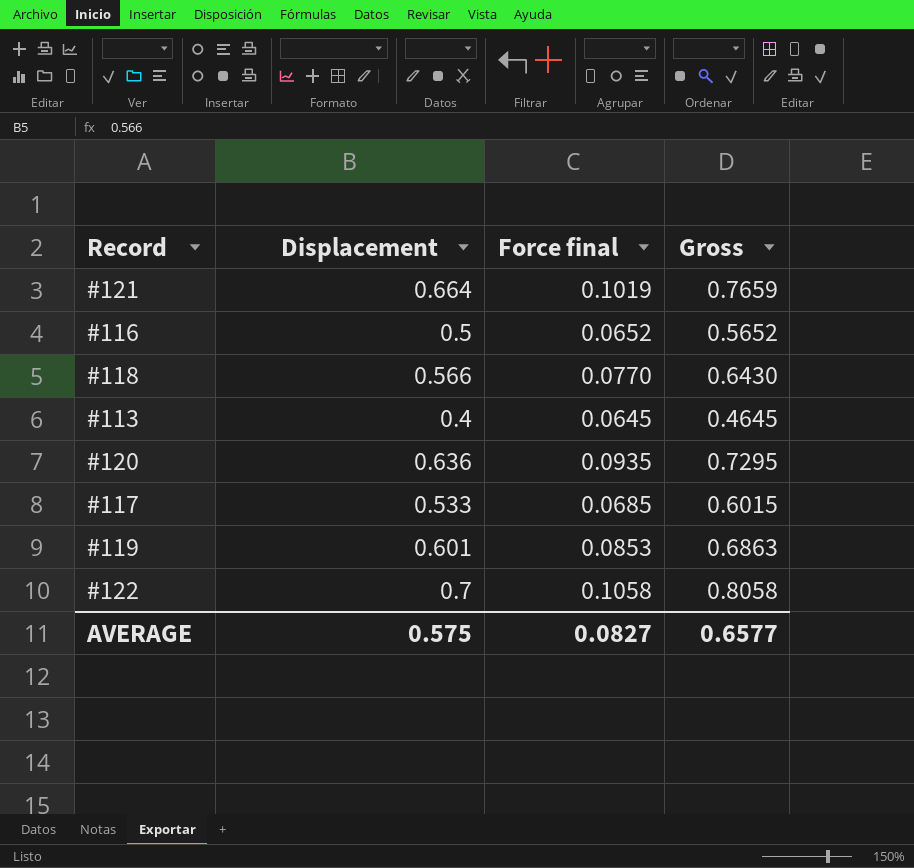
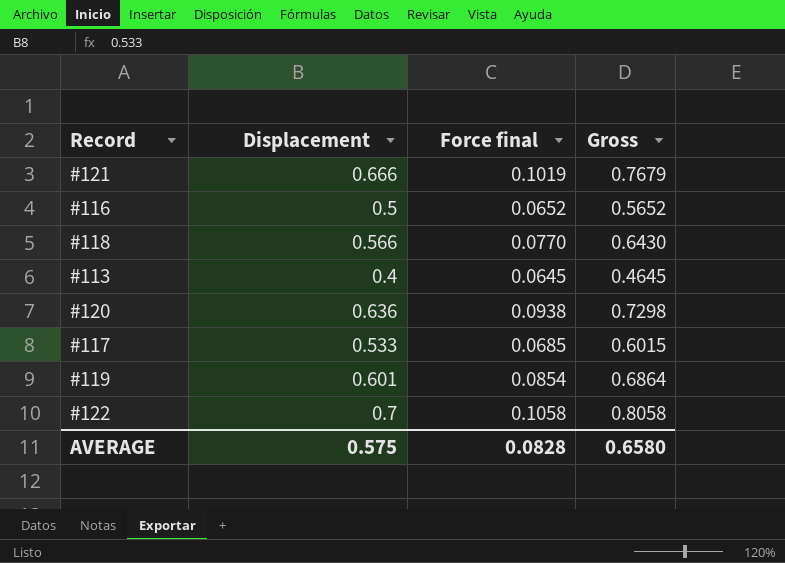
#121 | Displacement: 0.664 -> 0.666
#121 | Gross: 0.7659 -> 0.7679
#120 | Force final: 0.0935 -> 0.0938
#120 | Gross: 0.7295 -> 0.7298
#119 | Force final: 0.0853 -> 0.0854
#119 | Gross: 0.6863 -> 0.6864
AVERAGE | Force final: 0.0827 -> 0.0828
AVERAGE | Gross: 0.6577 -> 0.6580

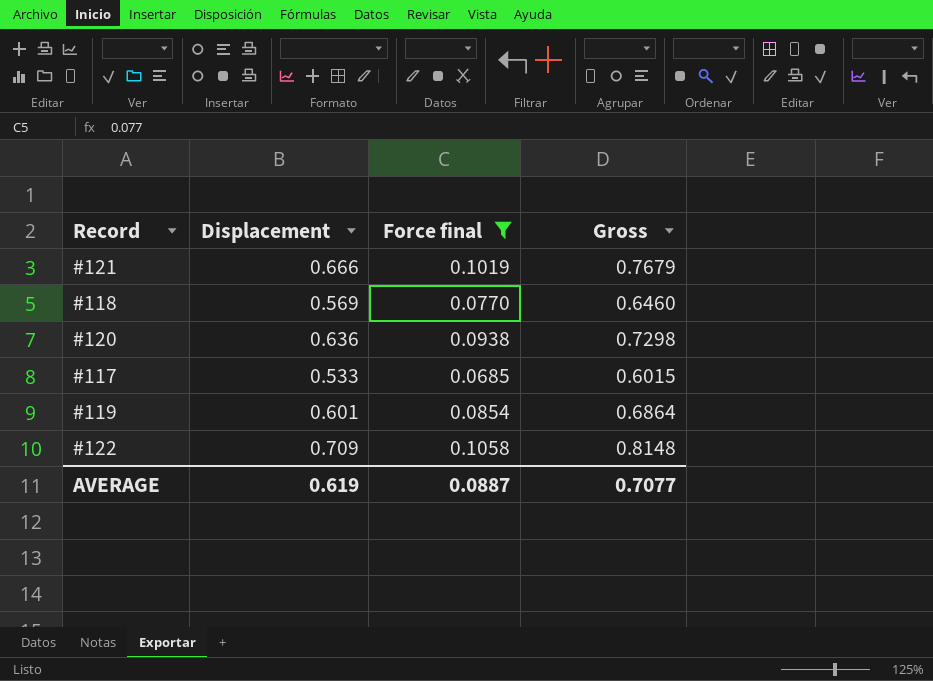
filter: none -> Force final >= 0.0685
#118 | Displacement: 0.566 -> 0.569
#118 | Gross: 0.6430 -> 0.6460
#122 | Displacement: 0.7 -> 0.709
#122 | Gross: 0.8058 -> 0.8148
AVERAGE | Displacement: 0.575 -> 0.619
AVERAGE | Force final: 0.0828 -> 0.0887
AVERAGE | Gross: 0.6580 -> 0.7077

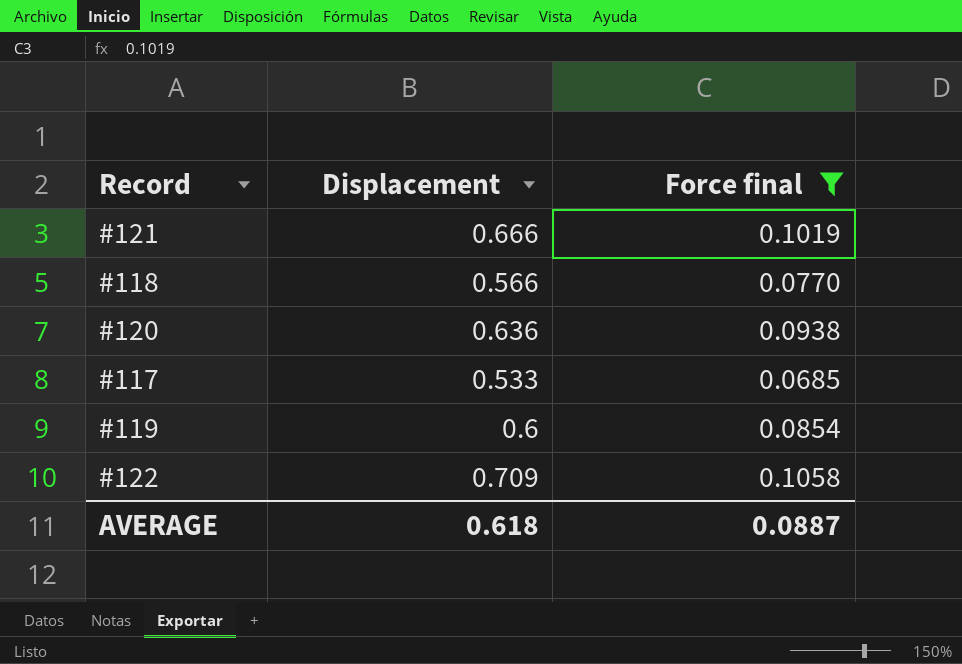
column Gross | formula: [Displacement] + [Force final] -> none
#118 | Displacement: 0.569 -> 0.566
#119 | Displacement: 0.601 -> 0.6
AVERAGE | Displacement: 0.619 -> 0.618

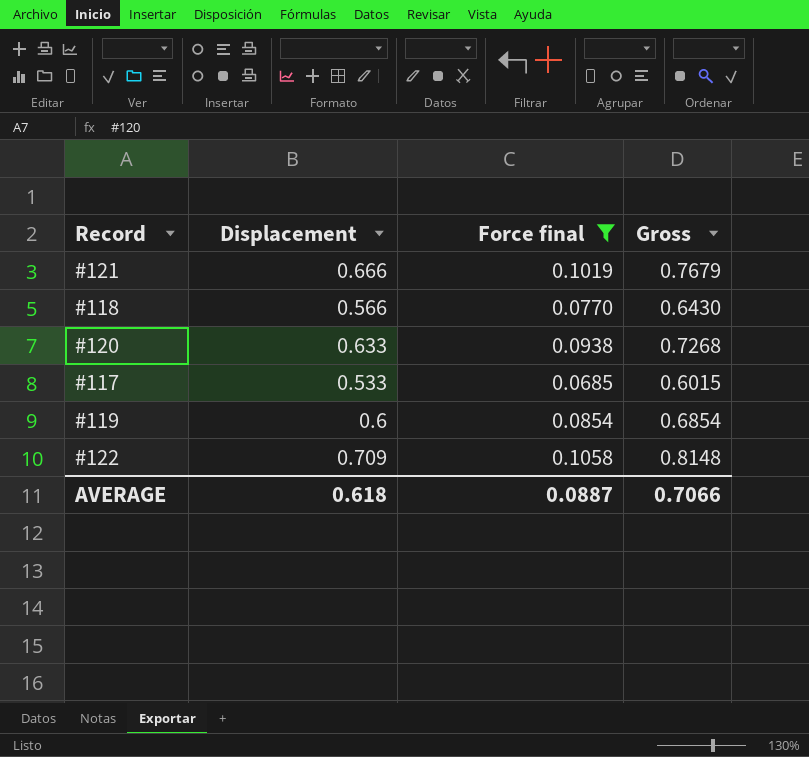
column Gross | formula: none -> [Displacement] + [Force final]
#120 | Displacement: 0.636 -> 0.633

